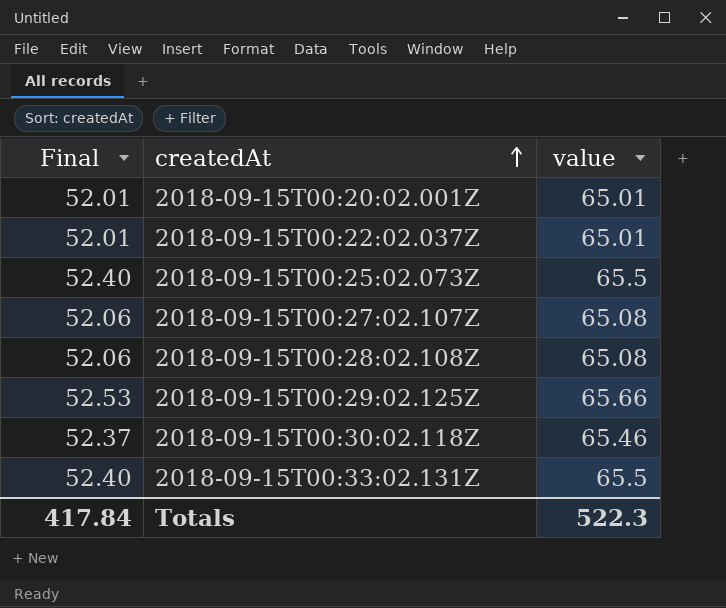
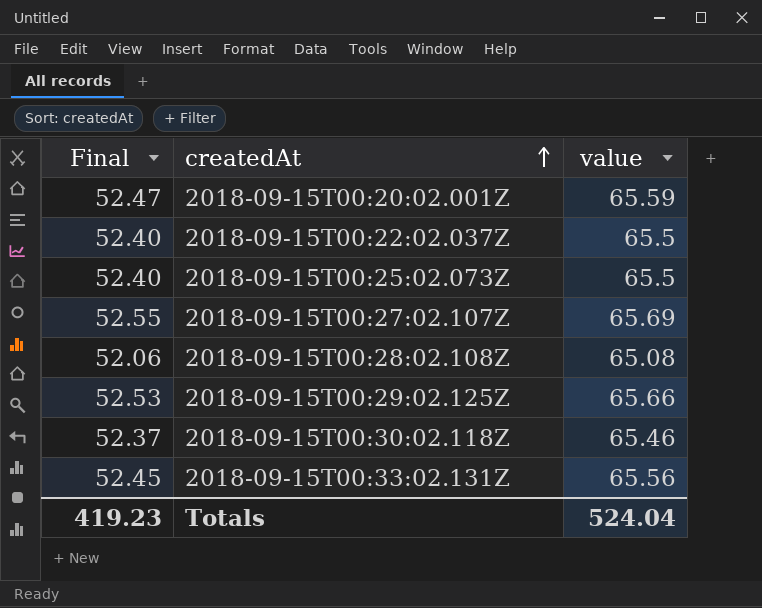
2018-09-15T00:20:02.001Z | Final: 52.01 -> 52.47
2018-09-15T00:20:02.001Z | value: 65.01 -> 65.59
2018-09-15T00:22:02.037Z | Final: 52.01 -> 52.40
2018-09-15T00:22:02.037Z | value: 65.01 -> 65.5
2018-09-15T00:27:02.107Z | Final: 52.06 -> 52.55
2018-09-15T00:27:02.107Z | value: 65.08 -> 65.69
2018-09-15T00:33:02.131Z | Final: 52.40 -> 52.45
2018-09-15T00:33:02.131Z | value: 65.5 -> 65.56
Totals | Final: 417.84 -> 419.23
Totals | value: 522.3 -> 524.04

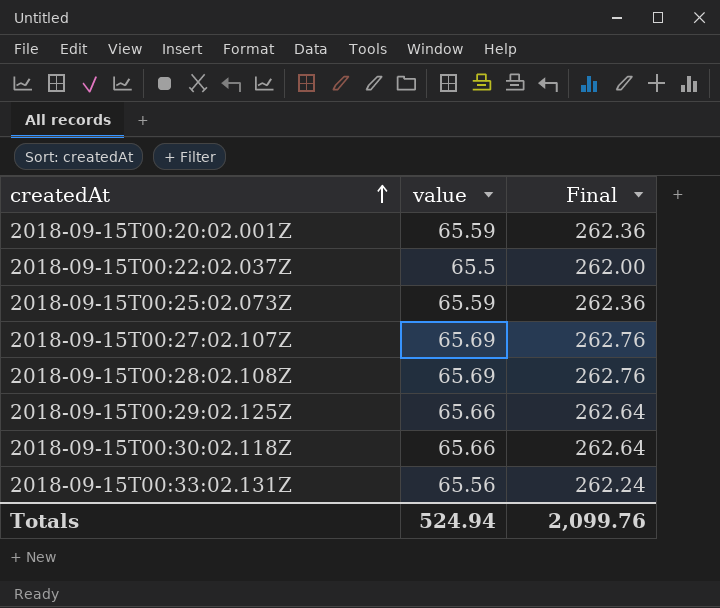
column Final | formula: [value] * 0.8 -> [value] * 4
column Final | position: 1 -> 3
2018-09-15T00:25:02.073Z | value: 65.5 -> 65.59
2018-09-15T00:28:02.108Z | value: 65.08 -> 65.69
2018-09-15T00:30:02.118Z | value: 65.46 -> 65.66
Totals | value: 524.04 -> 524.94
Totals | Final: 419.23 -> 2,099.76

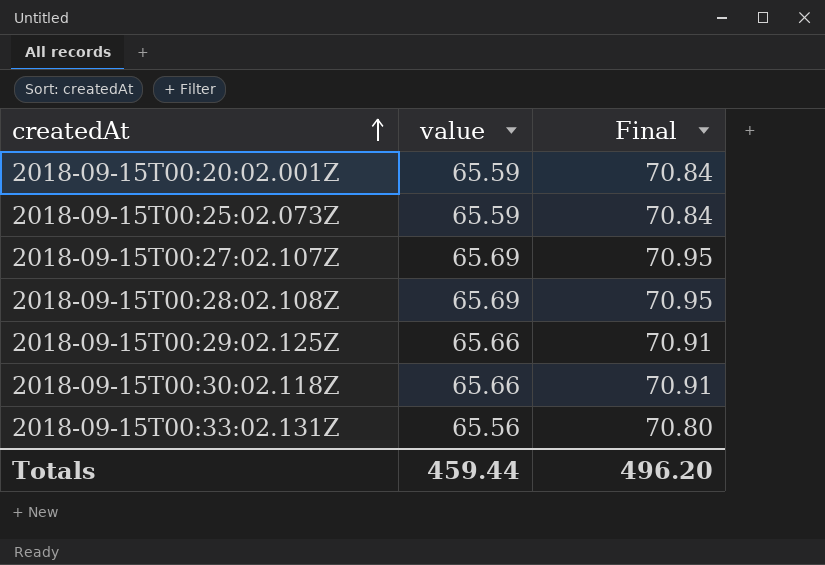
column Final | formula: [value] * 4 -> [value] * 1.08
row 2018-09-15T00:22:02.037Z: 65.5 | 262.00 -> none
Totals | value: 524.94 -> 459.44
Totals | Final: 2,099.76 -> 496.20

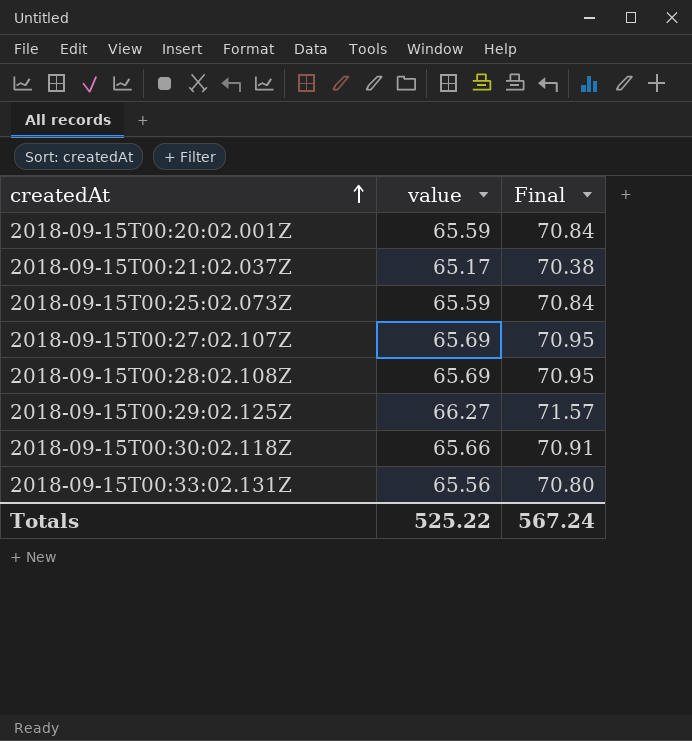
row 2018-09-15T00:21:02.037Z: none -> 65.17 | 70.38
2018-09-15T00:29:02.125Z | value: 65.66 -> 66.27
2018-09-15T00:29:02.125Z | Final: 70.91 -> 71.57
Totals | value: 459.44 -> 525.22
Totals | Final: 496.20 -> 567.24

